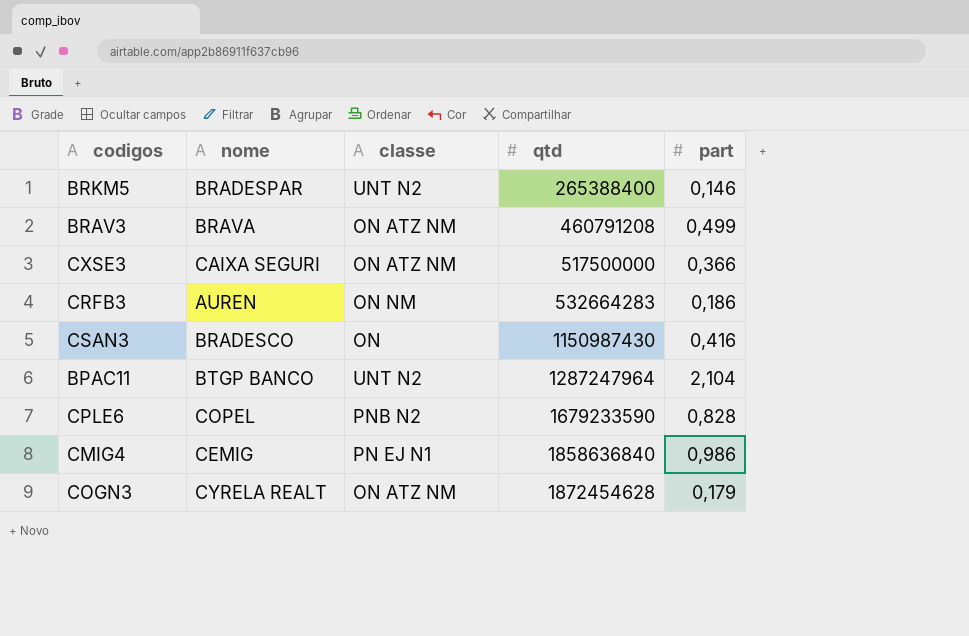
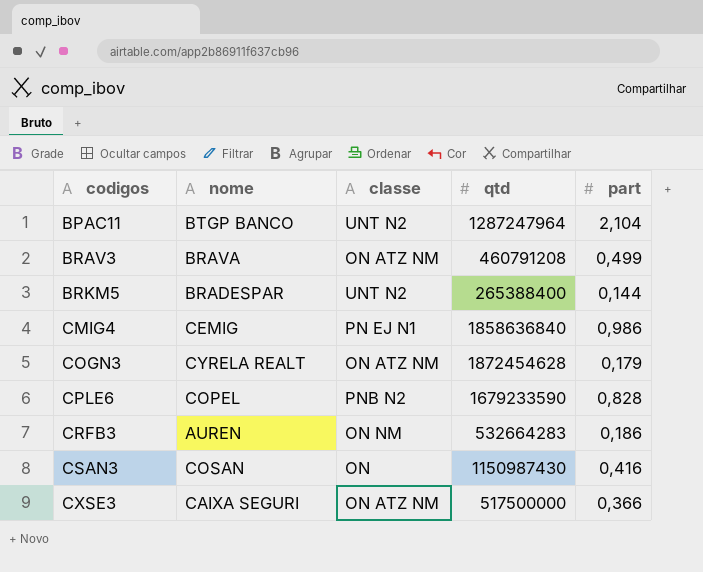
row order: qtd ascending -> codigos ascending
BRKM5 | part: 0,146 -> 0,144
CSAN3 | nome: BRADESCO -> COSAN

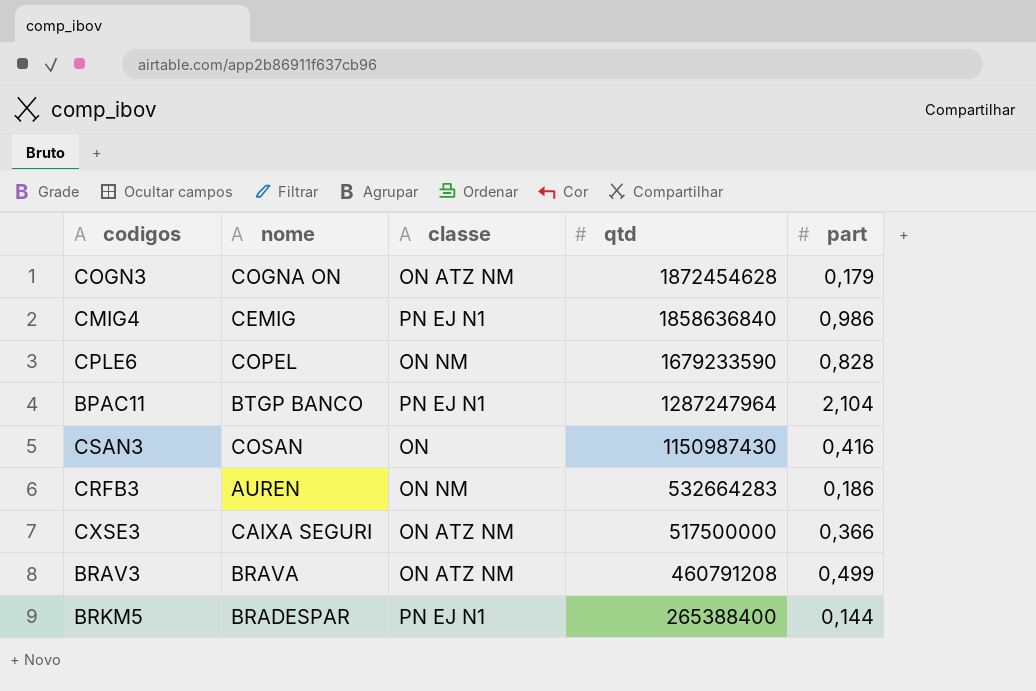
row order: codigos ascending -> qtd descending
COGN3 | nome: CYRELA REALT -> COGNA ON
CPLE6 | classe: PNB N2 -> ON NM
BPAC11 | classe: UNT N2 -> PN EJ N1
BRKM5 | classe: UNT N2 -> PN EJ N1

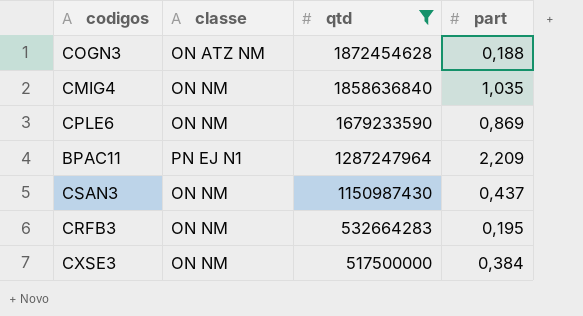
filter: none -> qtd >= 517500000
column nome | position: 2 -> none
COGN3 | part: 0,179 -> 0,188
CMIG4 | classe: PN EJ N1 -> ON NM
CMIG4 | part: 0,986 -> 1,035
CPLE6 | part: 0,828 -> 0,869
BPAC11 | part: 2,104 -> 2,209
CSAN3 | classe: ON -> ON NM
CSAN3 | part: 0,416 -> 0,437
CRFB3 | part: 0,186 -> 0,195
CXSE3 | classe: ON ATZ NM -> ON NM
CXSE3 | part: 0,366 -> 0,384

